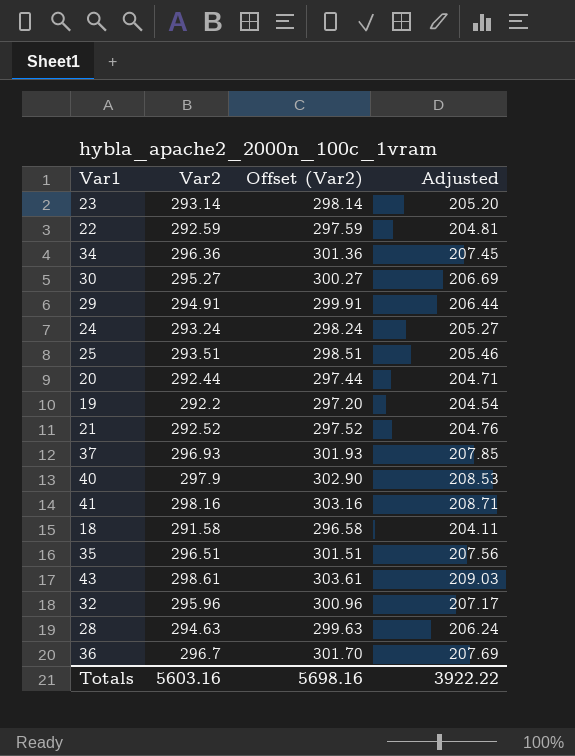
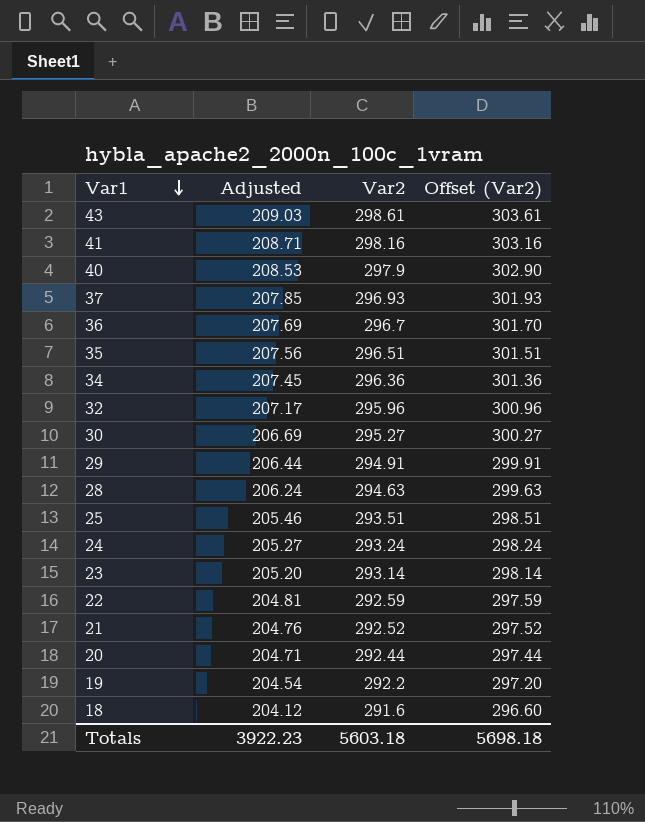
row order: none -> Var1 descending
column Adjusted | position: 4 -> 2
18 | Adjusted: 204.11 -> 204.12
18 | Var2: 291.58 -> 291.6
18 | Offset (Var2): 296.58 -> 296.60
Totals | Adjusted: 3922.22 -> 3922.23
Totals | Var2: 5603.16 -> 5603.18
Totals | Offset (Var2): 5698.16 -> 5698.18

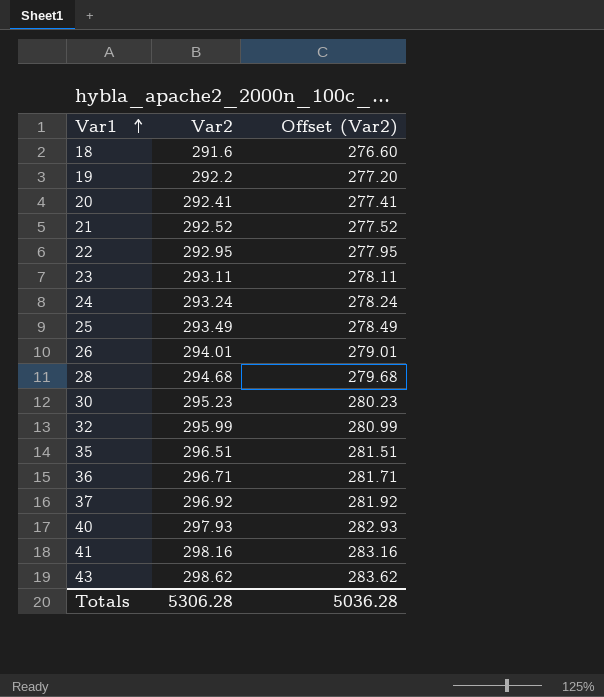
row order: Var1 descending -> Var1 ascending
column Adjusted | formula: [Var2] * 0.7 -> none
column Offset (Var2) | formula: [Var2] + 5 -> [Var2] - 15
row 34: 207.45 | 296.36 | 301.36 -> none
row 29: 206.44 | 294.91 | 299.91 -> none
20 | Var2: 292.44 -> 292.41
22 | Var2: 292.59 -> 292.95
23 | Var2: 293.14 -> 293.11
25 | Var2: 293.51 -> 293.49
row 26: none -> 294.01 | 279.01
28 | Var2: 294.63 -> 294.68
30 | Var2: 295.27 -> 295.23
32 | Var2: 295.96 -> 295.99
36 | Var2: 296.7 -> 296.71
37 | Var2: 296.93 -> 296.92
40 | Var2: 297.9 -> 297.93
43 | Var2: 298.61 -> 298.62
Totals | Var2: 5603.18 -> 5306.28
Totals | Offset (Var2): 5698.18 -> 5036.28

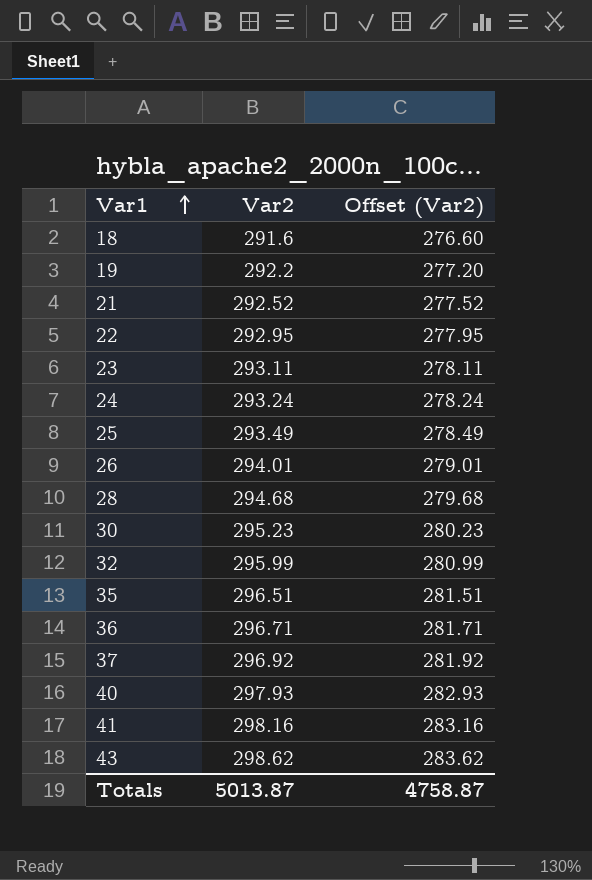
row 20: 292.41 | 277.41 -> none
Totals | Var2: 5306.28 -> 5013.87
Totals | Offset (Var2): 5036.28 -> 4758.87

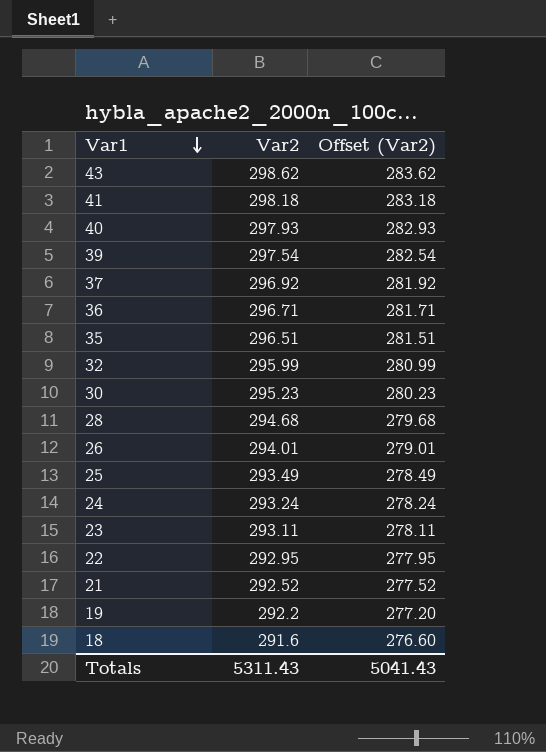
row order: Var1 ascending -> Var1 descending
41 | Var2: 298.16 -> 298.18
41 | Offset (Var2): 283.16 -> 283.18
row 39: none -> 297.54 | 282.54
Totals | Var2: 5013.87 -> 5311.43
Totals | Offset (Var2): 4758.87 -> 5041.43

